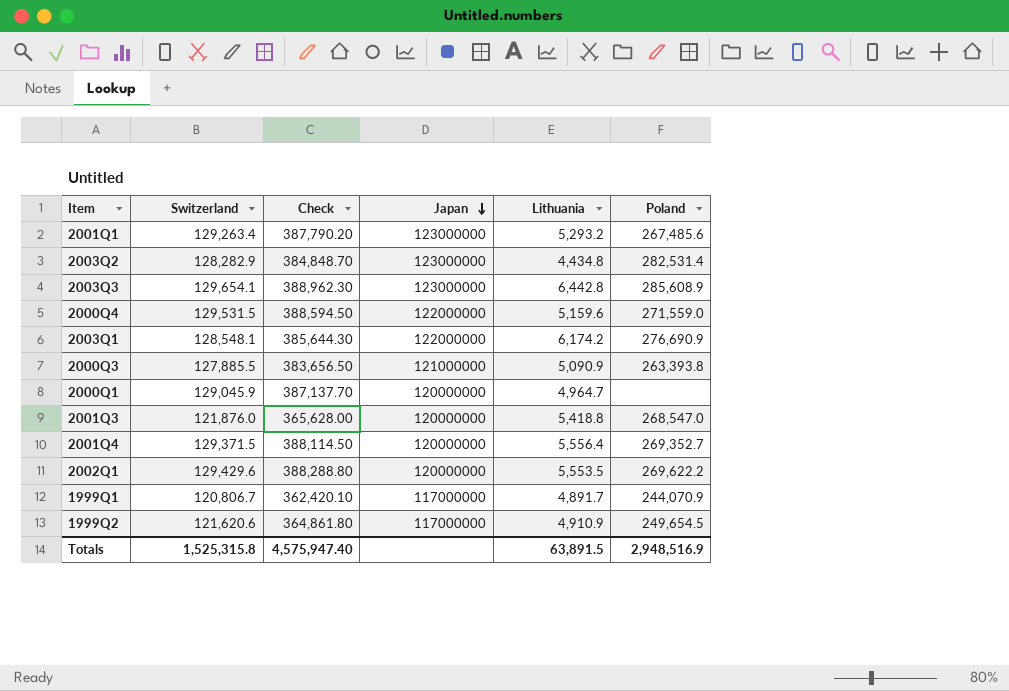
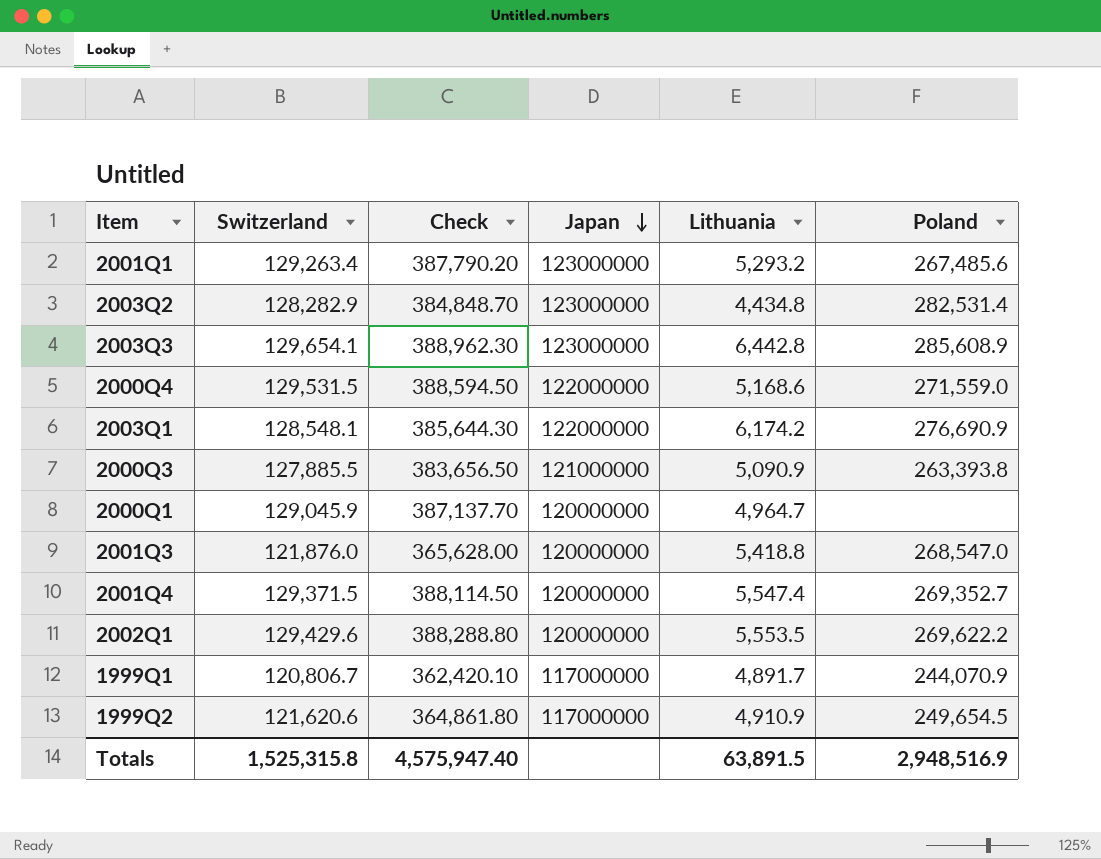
2000Q4 | Lithuania: 5,159.6 -> 5,168.6
2001Q4 | Lithuania: 5,556.4 -> 5,547.4

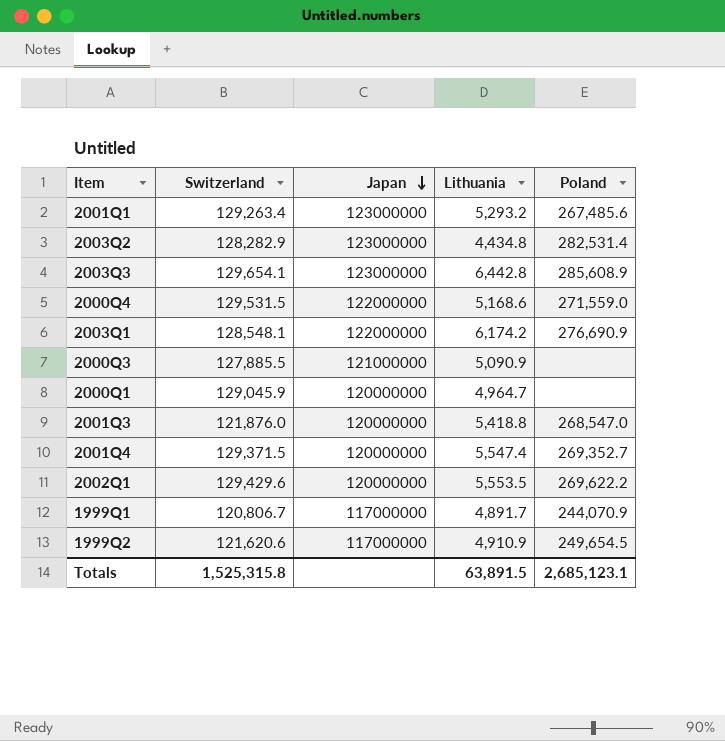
column Check | formula: [Switzerland] * 3 -> none
2000Q3 | Poland: 263,393.8 -> none
Totals | Poland: 2,948,516.9 -> 2,685,123.1

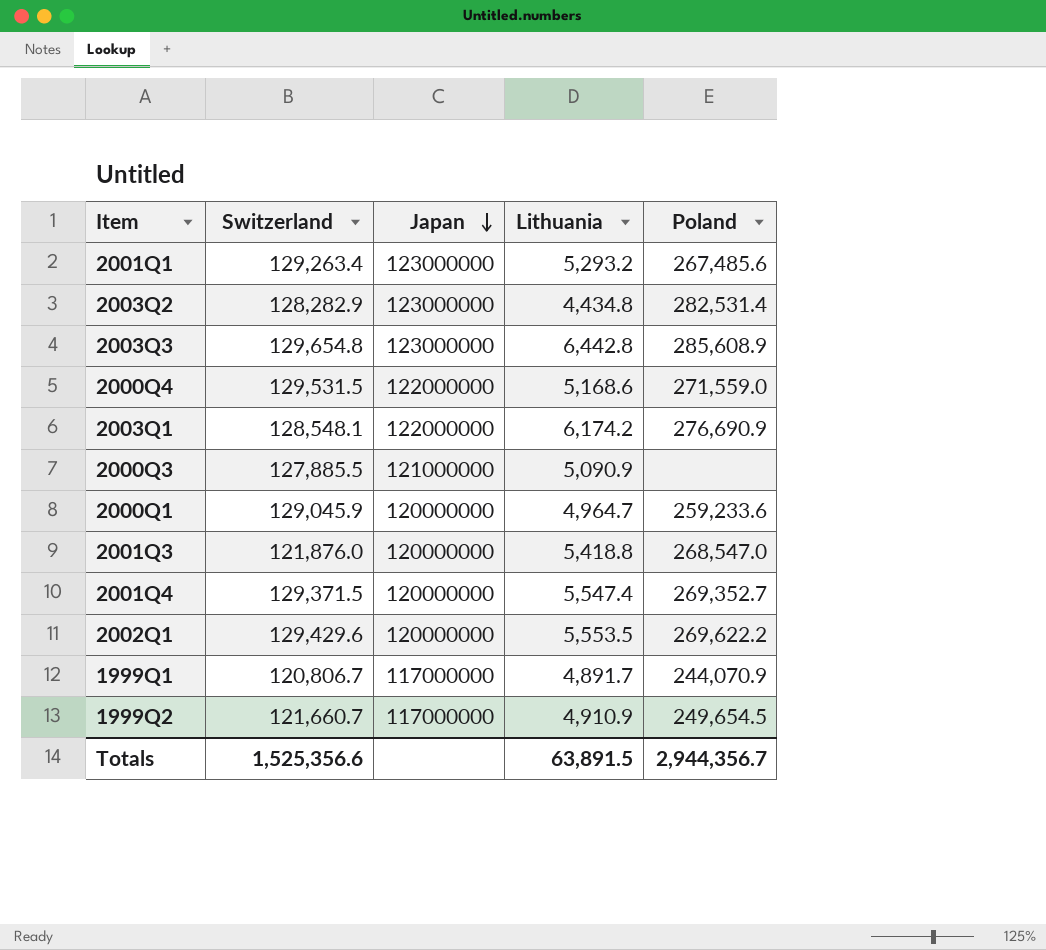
2003Q3 | Switzerland: 129,654.1 -> 129,654.8
2000Q1 | Poland: none -> 259,233.6
1999Q2 | Switzerland: 121,620.6 -> 121,660.7
Totals | Switzerland: 1,525,315.8 -> 1,525,356.6
Totals | Poland: 2,685,123.1 -> 2,944,356.7

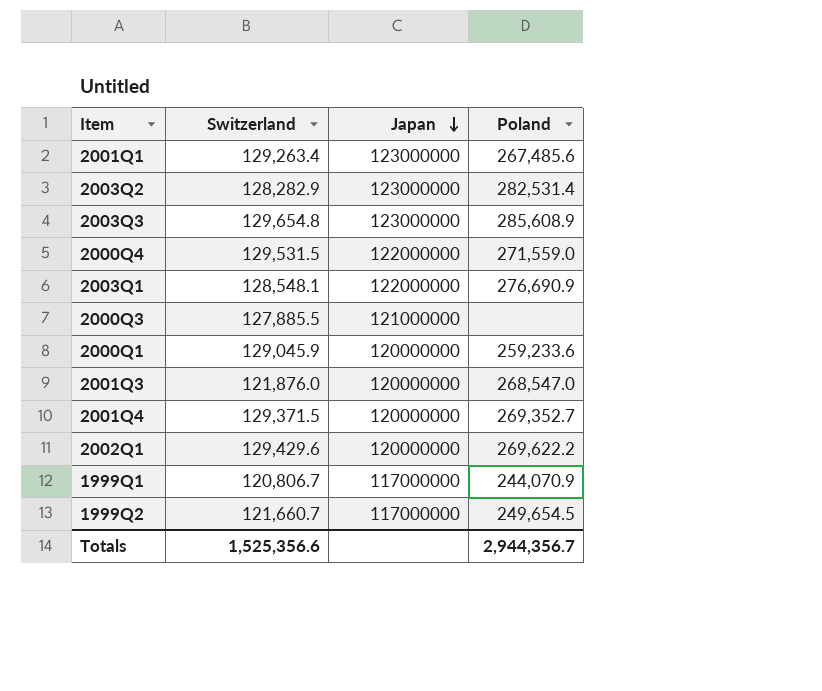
column Lithuania | position: 4 -> none

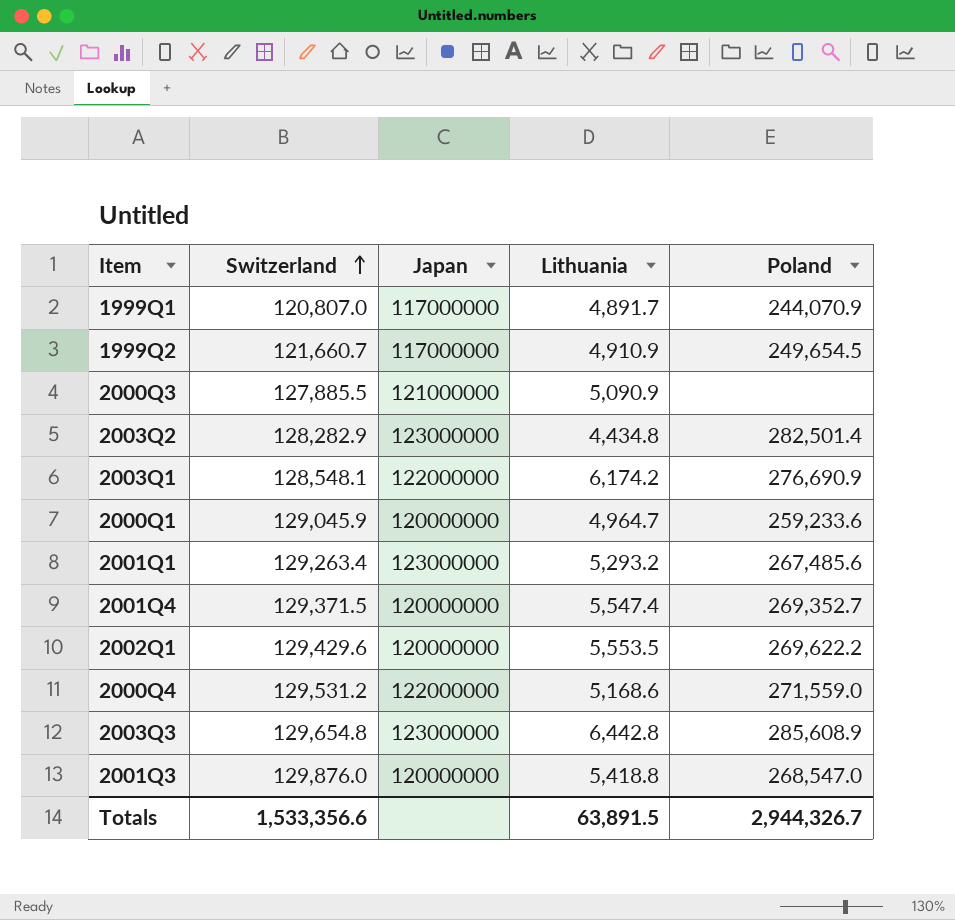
row order: Japan descending -> Switzerland ascending
column Lithuania | position: none -> 4
1999Q1 | Switzerland: 120,806.7 -> 120,807.0
2003Q2 | Poland: 282,531.4 -> 282,501.4
2000Q4 | Switzerland: 129,531.5 -> 129,531.2
2001Q3 | Switzerland: 121,876.0 -> 129,876.0
Totals | Switzerland: 1,525,356.6 -> 1,533,356.6
Totals | Poland: 2,944,356.7 -> 2,944,326.7

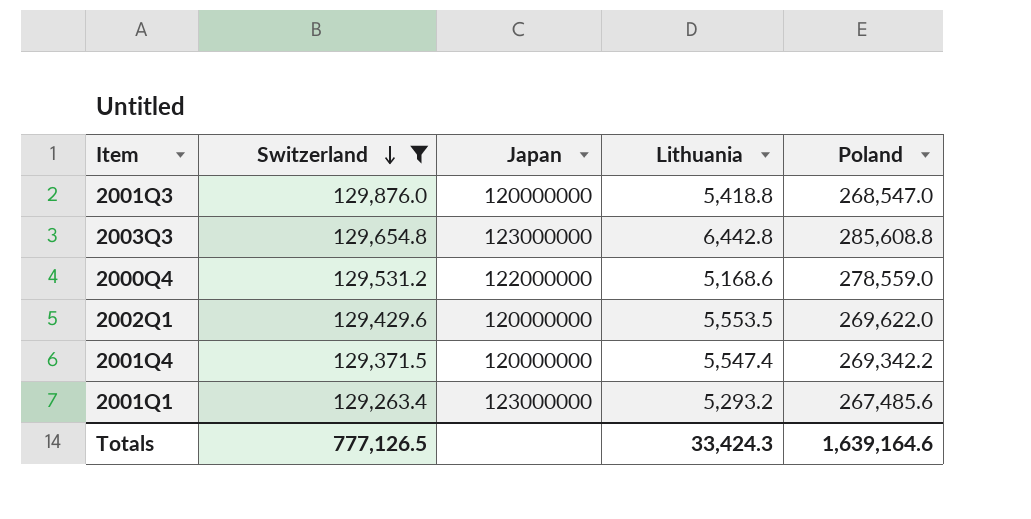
filter: none -> Switzerland >= 129,263.4
row order: Switzerland ascending -> Switzerland descending
2003Q3 | Poland: 285,608.9 -> 285,608.8
2000Q4 | Poland: 271,559.0 -> 278,559.0
2002Q1 | Poland: 269,622.2 -> 269,622.0
2001Q4 | Poland: 269,352.7 -> 269,342.2
Totals | Switzerland: 1,533,356.6 -> 777,126.5
Totals | Lithuania: 63,891.5 -> 33,424.3
Totals | Poland: 2,944,326.7 -> 1,639,164.6

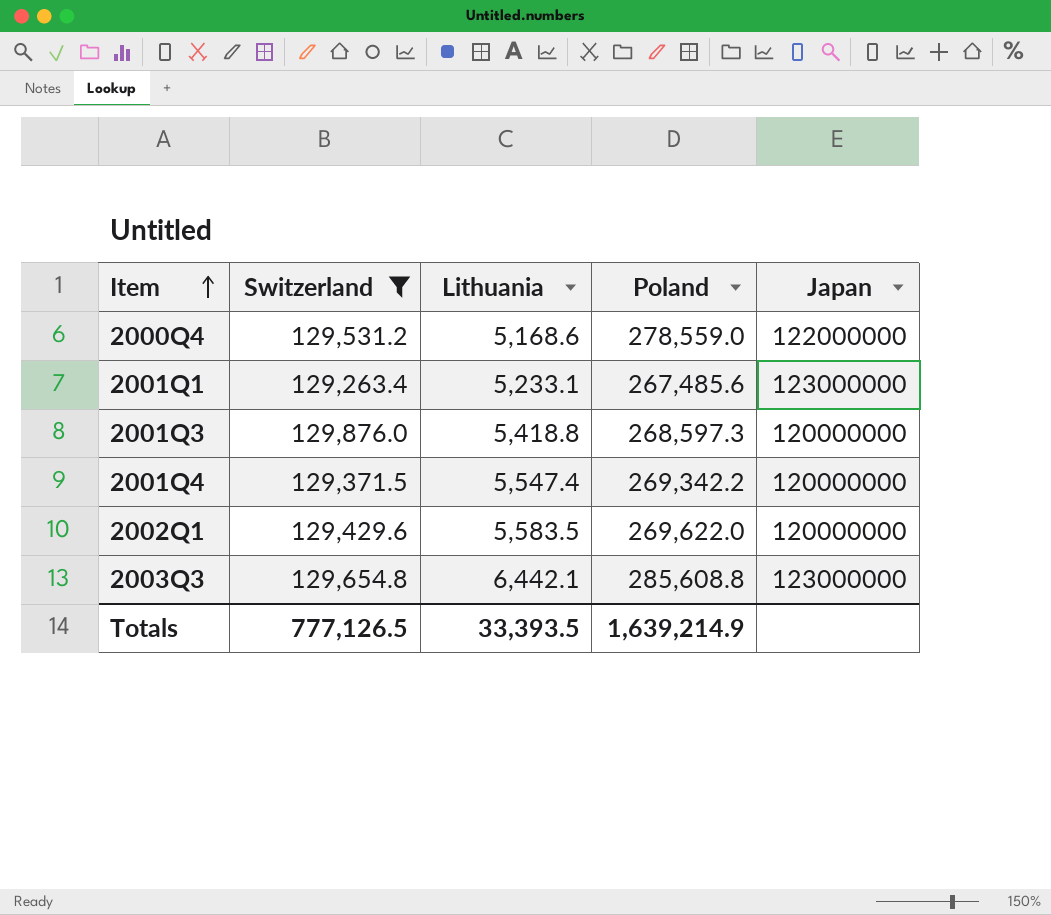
row order: Switzerland descending -> Item ascending
column Japan | position: 3 -> 5
2001Q1 | Lithuania: 5,293.2 -> 5,233.1
2001Q3 | Poland: 268,547.0 -> 268,597.3
2002Q1 | Lithuania: 5,553.5 -> 5,583.5
2003Q3 | Lithuania: 6,442.8 -> 6,442.1
Totals | Lithuania: 33,424.3 -> 33,393.5
Totals | Poland: 1,639,164.6 -> 1,639,214.9

